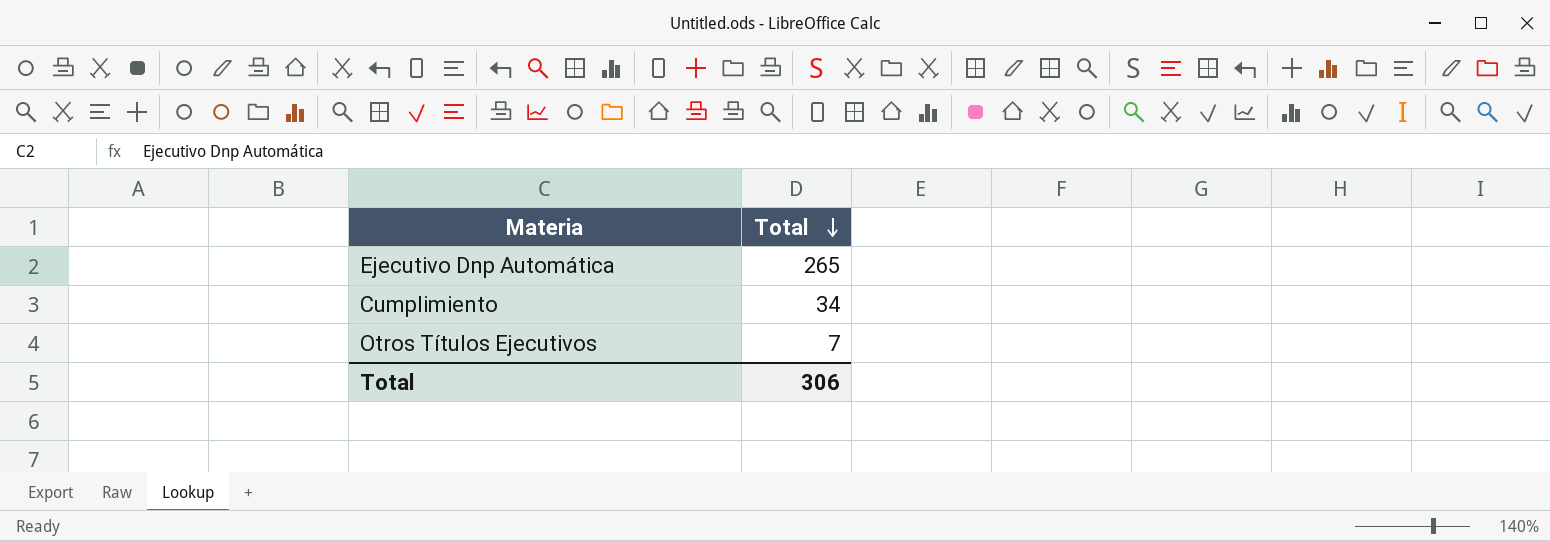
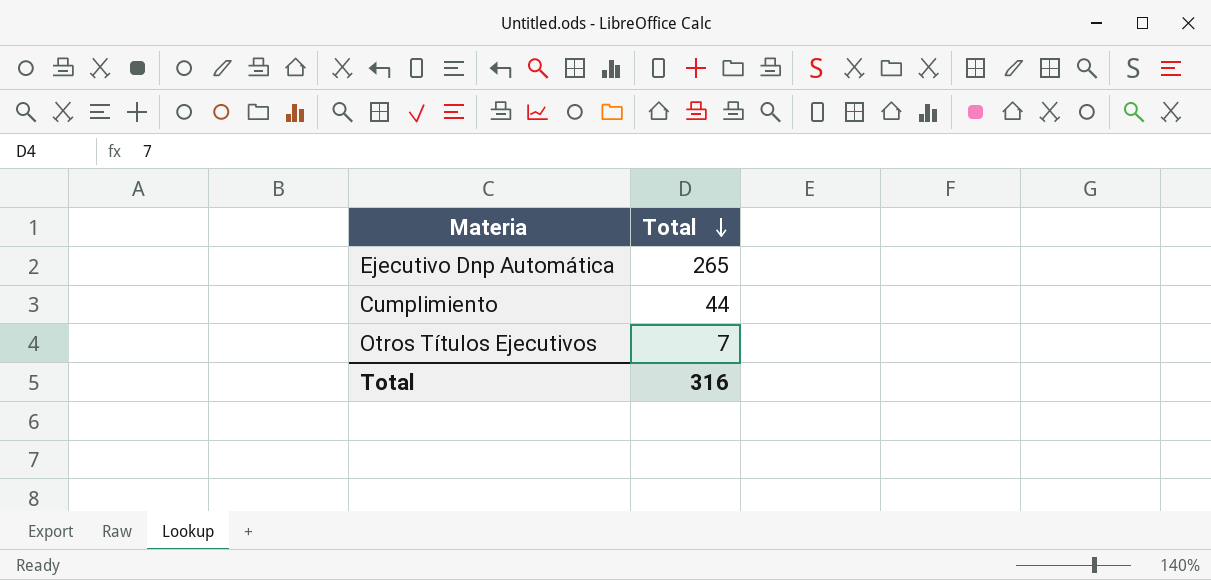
Cumplimiento | Total: 34 -> 44
Total | Total: 306 -> 316

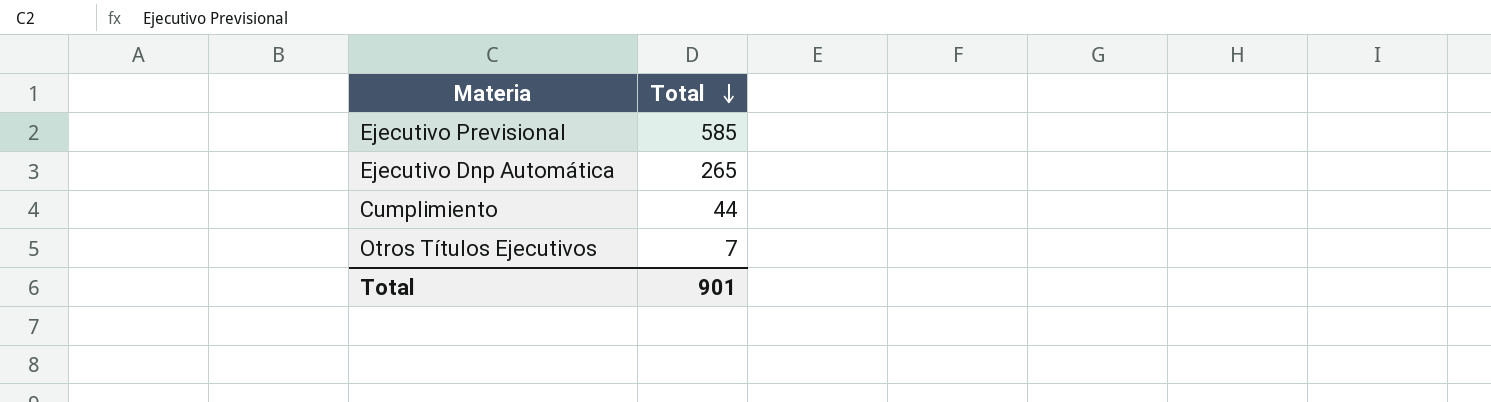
row Ejecutivo Previsional: none -> 585
Total | Total: 316 -> 901

